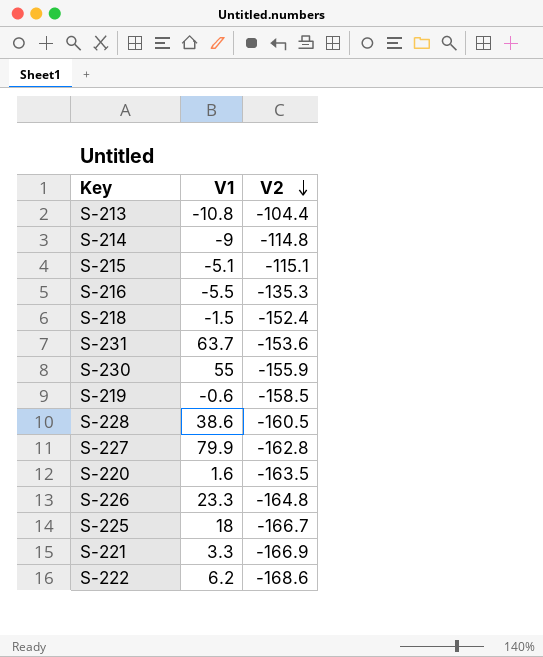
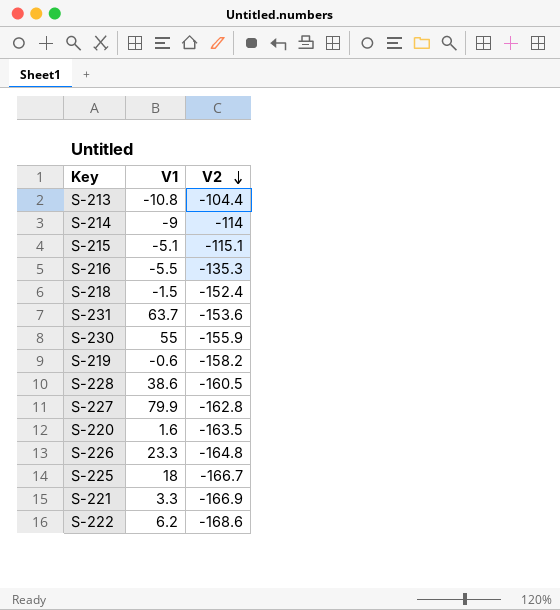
S-214 | V2: -114.8 -> -114
S-219 | V2: -158.5 -> -158.2

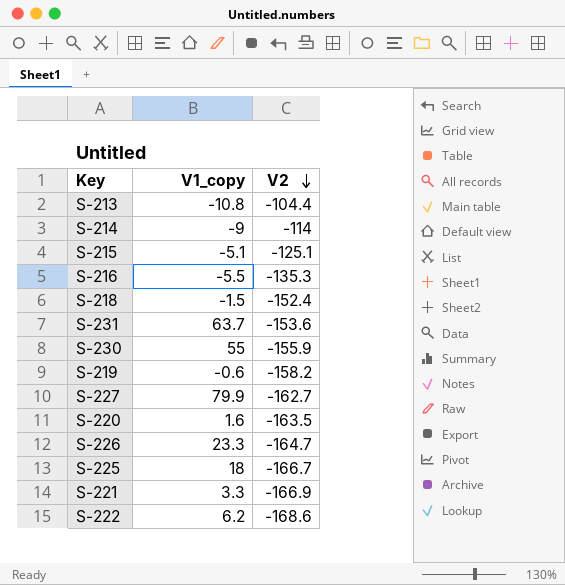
column name: V1 -> V1_copy
row S-228: 38.6 | -160.5 -> none
S-215 | V2: -115.1 -> -125.1
S-227 | V2: -162.8 -> -162.7
S-226 | V2: -164.8 -> -164.7

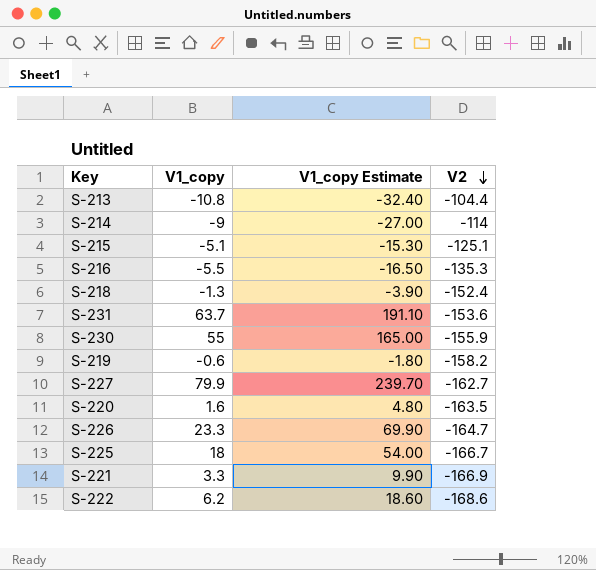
column V1_copy Estimate | formula: none -> [V1_copy] * 3
S-218 | V1_copy: -1.5 -> -1.3

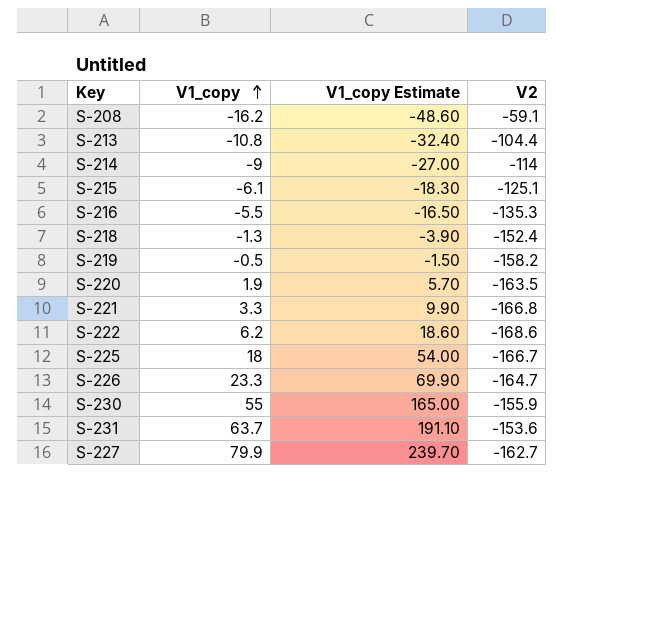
row order: V2 descending -> V1_copy ascending
row S-208: none -> -16.2 | -48.60 | -59.1
S-215 | V1_copy: -5.1 -> -6.1
S-215 | V1_copy Estimate: -15.30 -> -18.30
S-219 | V1_copy: -0.6 -> -0.5
S-219 | V1_copy Estimate: -1.80 -> -1.50
S-220 | V1_copy: 1.6 -> 1.9
S-220 | V1_copy Estimate: 4.80 -> 5.70
S-221 | V2: -166.9 -> -166.8

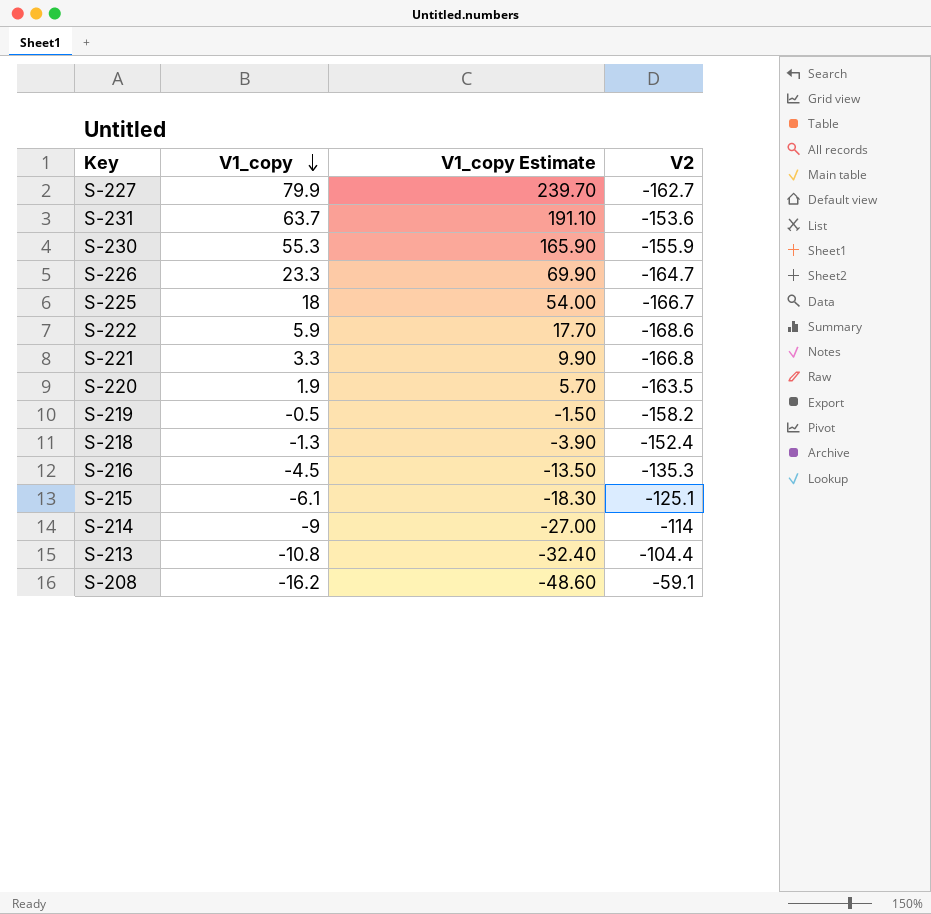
row order: V1_copy ascending -> V1_copy descending
S-230 | V1_copy: 55 -> 55.3
S-230 | V1_copy Estimate: 165.00 -> 165.90
S-222 | V1_copy: 6.2 -> 5.9
S-222 | V1_copy Estimate: 18.60 -> 17.70
S-216 | V1_copy: -5.5 -> -4.5
S-216 | V1_copy Estimate: -16.50 -> -13.50

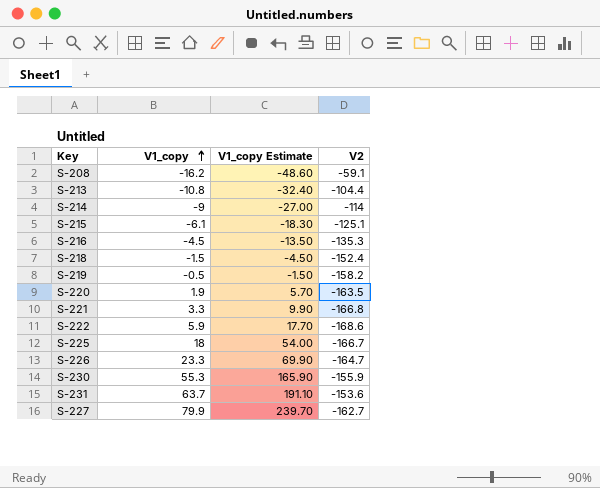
row order: V1_copy descending -> V1_copy ascending
S-218 | V1_copy: -1.3 -> -1.5
S-218 | V1_copy Estimate: -3.90 -> -4.50

